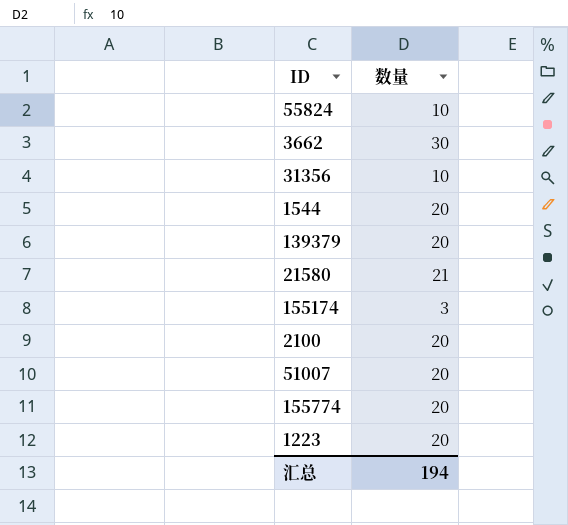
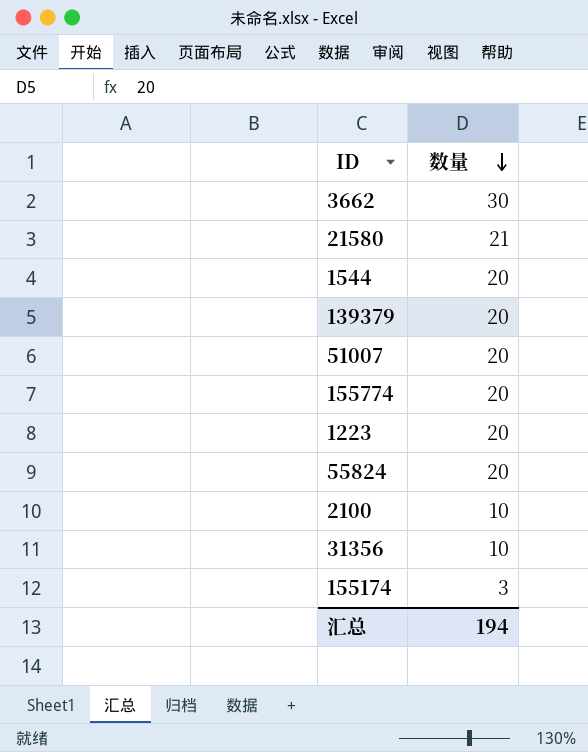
row order: none -> 数量 descending
55824 | 数量: 10 -> 20
2100 | 数量: 20 -> 10

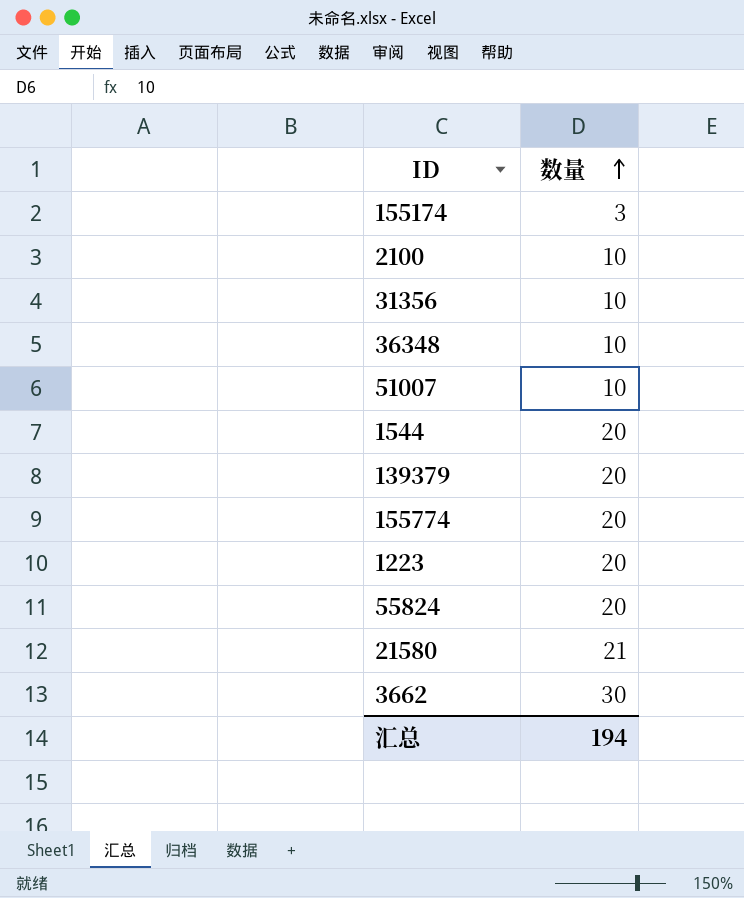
row order: 数量 descending -> 数量 ascending
row 36348: none -> 10
51007 | 数量: 20 -> 10

